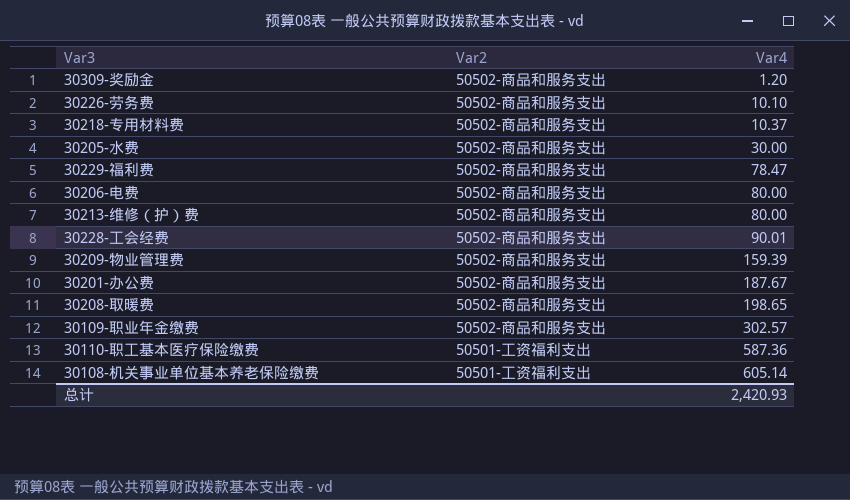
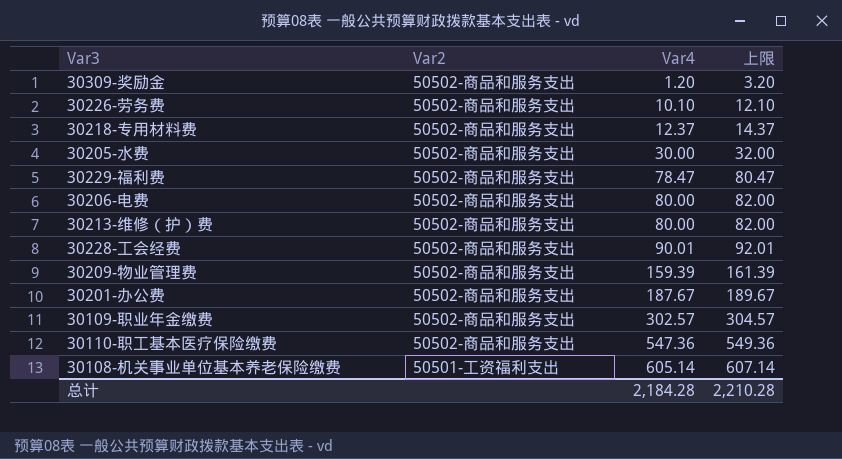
column 上限 | formula: none -> [Var4] + 2
row 30208-取暖费: 50502-商品和服务支出 | 198.65 -> none
30218-专用材料费 | Var4: 10.37 -> 12.37
30110-职工基本医疗保险缴费 | Var2: 50501-工资福利支出 -> 50502-商品和服务支出
30110-职工基本医疗保险缴费 | Var4: 587.36 -> 547.36
总计 | Var4: 2,420.93 -> 2,184.28

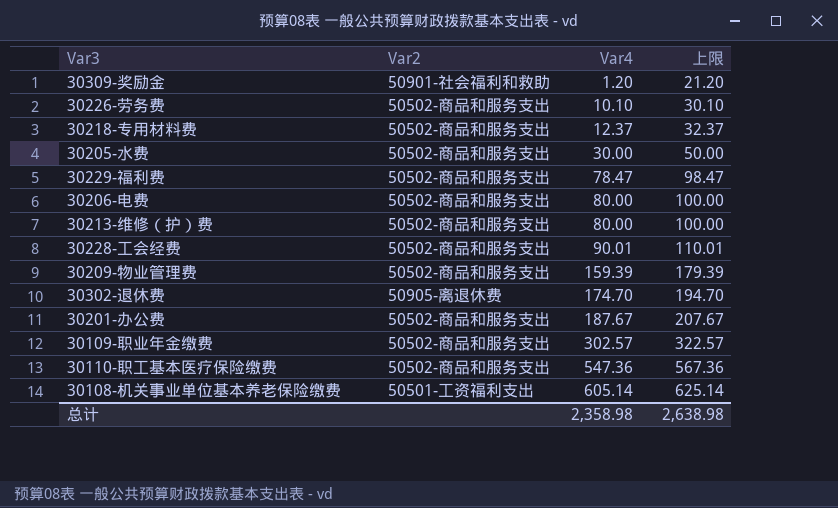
column 上限 | formula: [Var4] + 2 -> [Var4] + 20
30309-奖励金 | Var2: 50502-商品和服务支出 -> 50901-社会福利和救助
row 30302-退休费: none -> 50905-离退休费 | 174.70 | 194.70
总计 | Var4: 2,184.28 -> 2,358.98
总计 | 上限: 2,210.28 -> 2,638.98

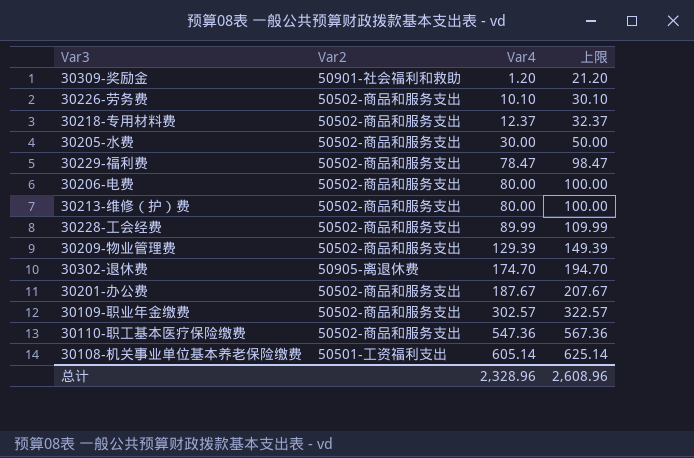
30228-工会经费 | Var4: 90.01 -> 89.99
30228-工会经费 | 上限: 110.01 -> 109.99
30209-物业管理费 | Var4: 159.39 -> 129.39
30209-物业管理费 | 上限: 179.39 -> 149.39
总计 | Var4: 2,358.98 -> 2,328.96
总计 | 上限: 2,638.98 -> 2,608.96

